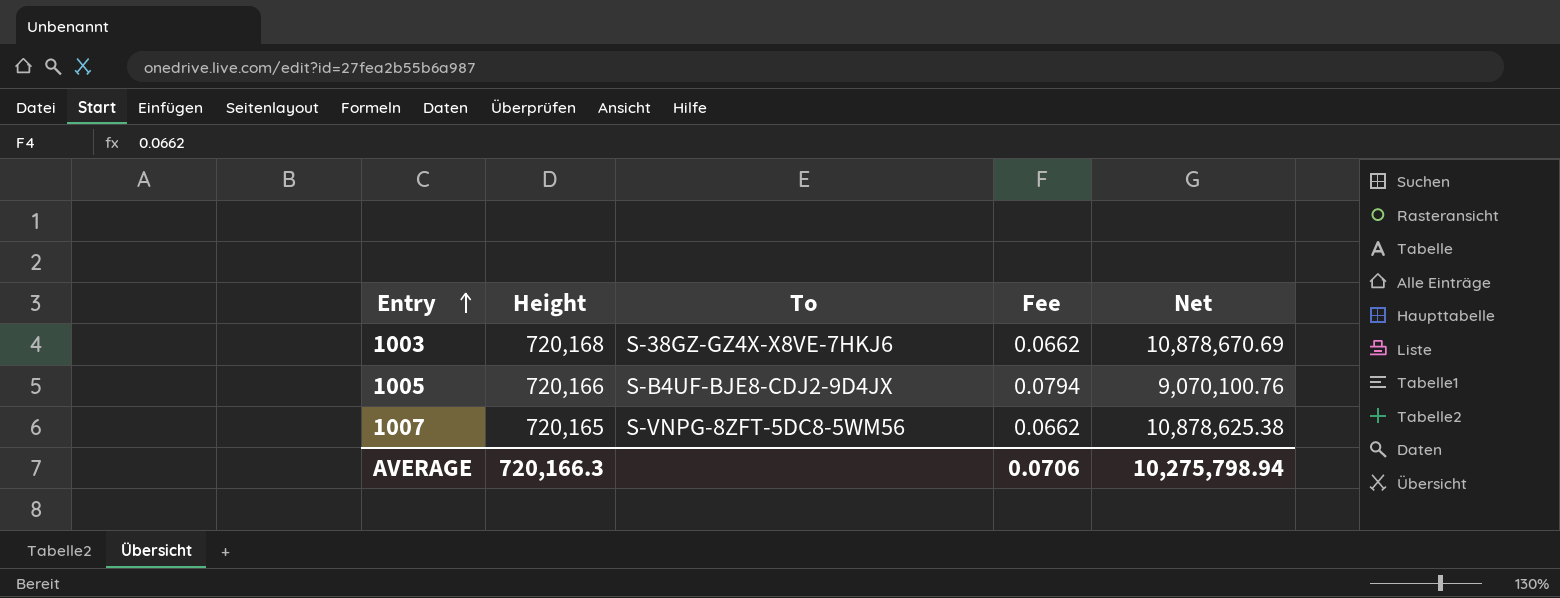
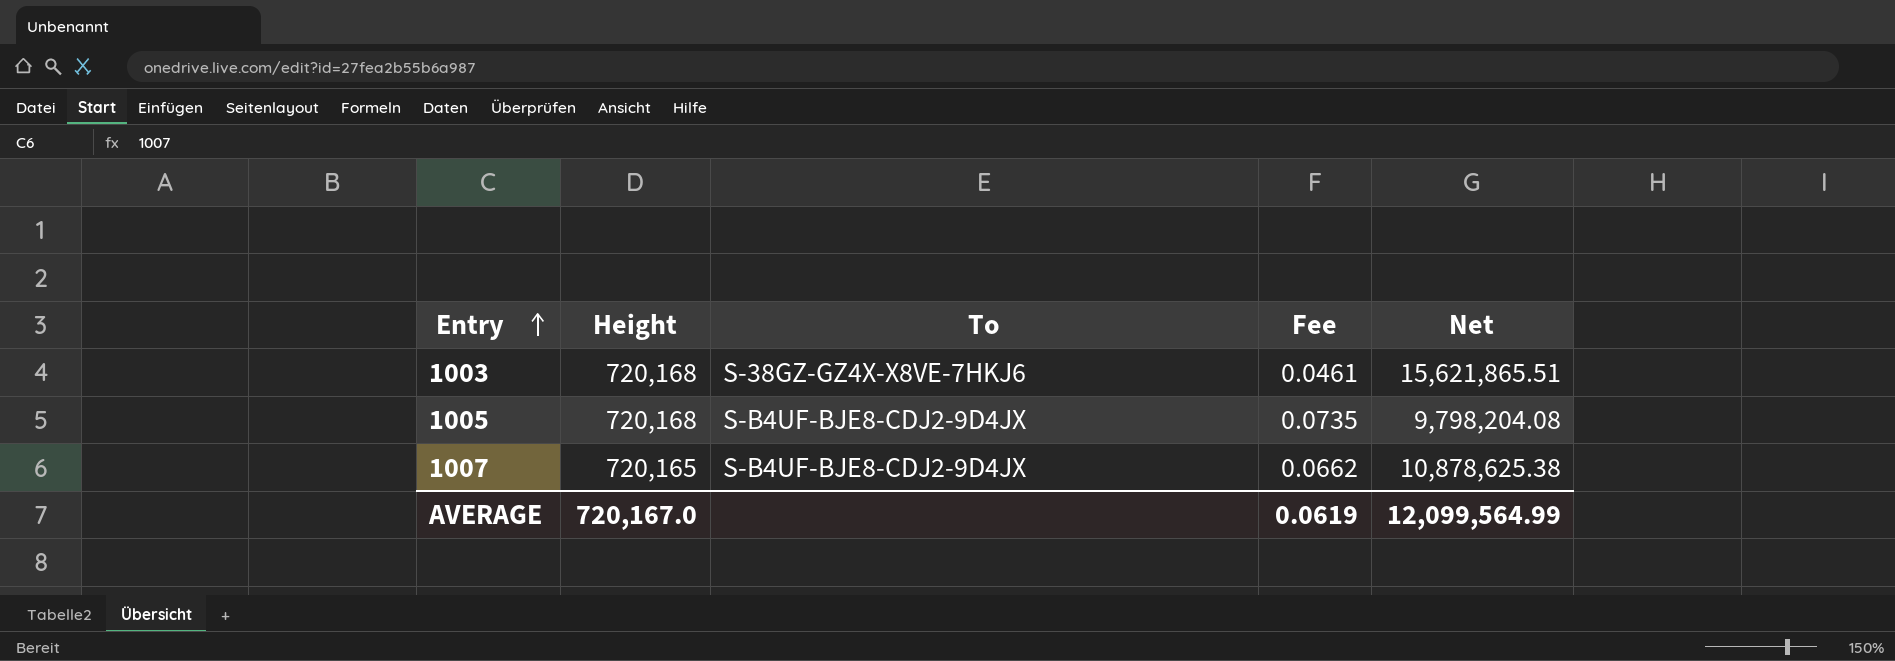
1003 | Fee: 0.0662 -> 0.0461
1003 | Net: 10,878,670.69 -> 15,621,865.51
1005 | Height: 720,166 -> 720,168
1005 | Fee: 0.0794 -> 0.0735
1005 | Net: 9,070,100.76 -> 9,798,204.08
1007 | To: S-VNPG-8ZFT-5DC8-5WM56 -> S-B4UF-BJE8-CDJ2-9D4JX
AVERAGE | Height: 720,166.3 -> 720,167.0
AVERAGE | Fee: 0.0706 -> 0.0619
AVERAGE | Net: 10,275,798.94 -> 12,099,564.99

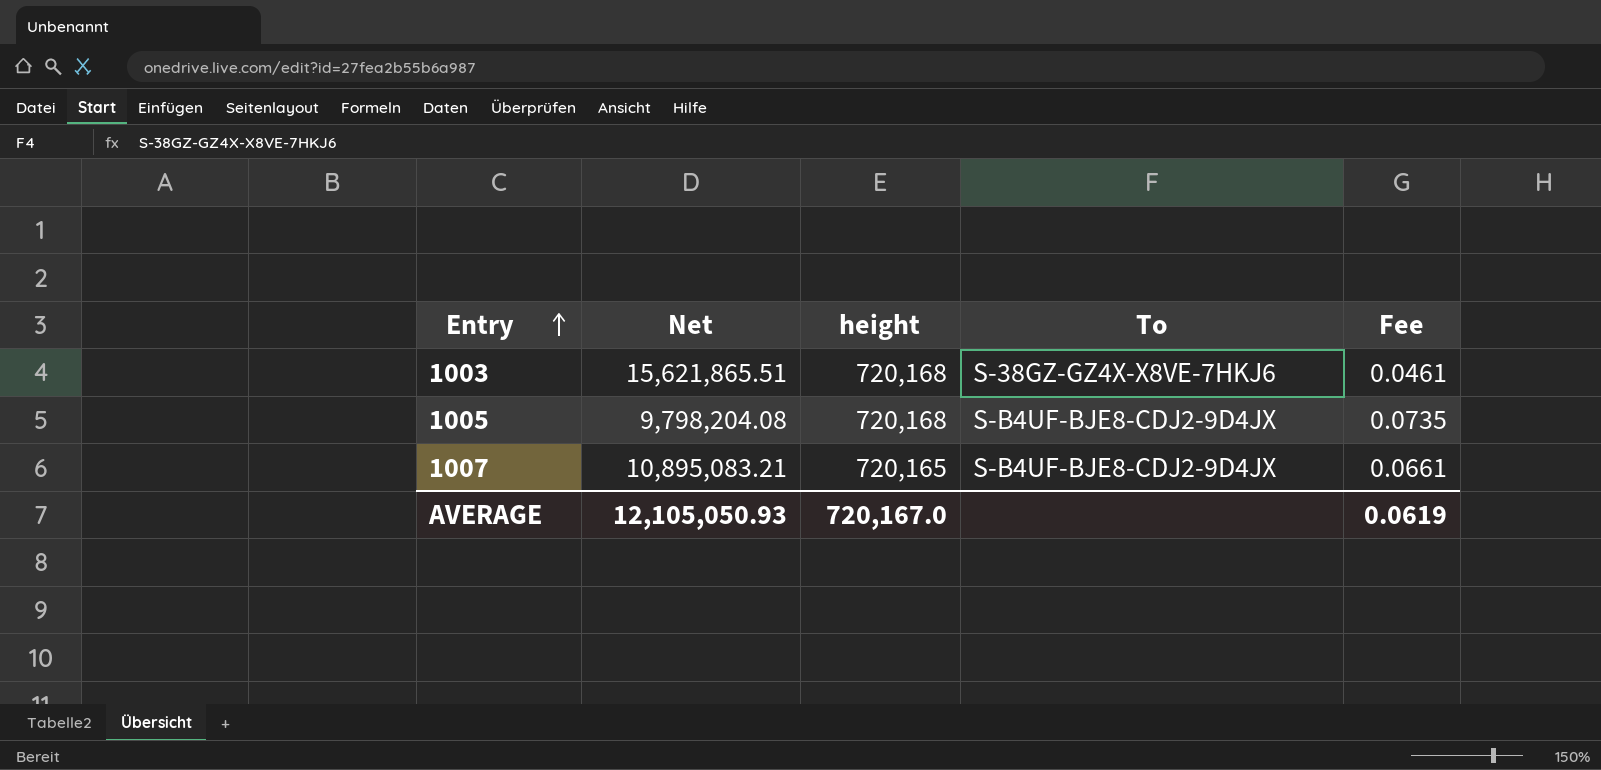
column Net | position: 5 -> 2
column name: Height -> height
1007 | Net: 10,878,625.38 -> 10,895,083.21
1007 | Fee: 0.0662 -> 0.0661
AVERAGE | Net: 12,099,564.99 -> 12,105,050.93

